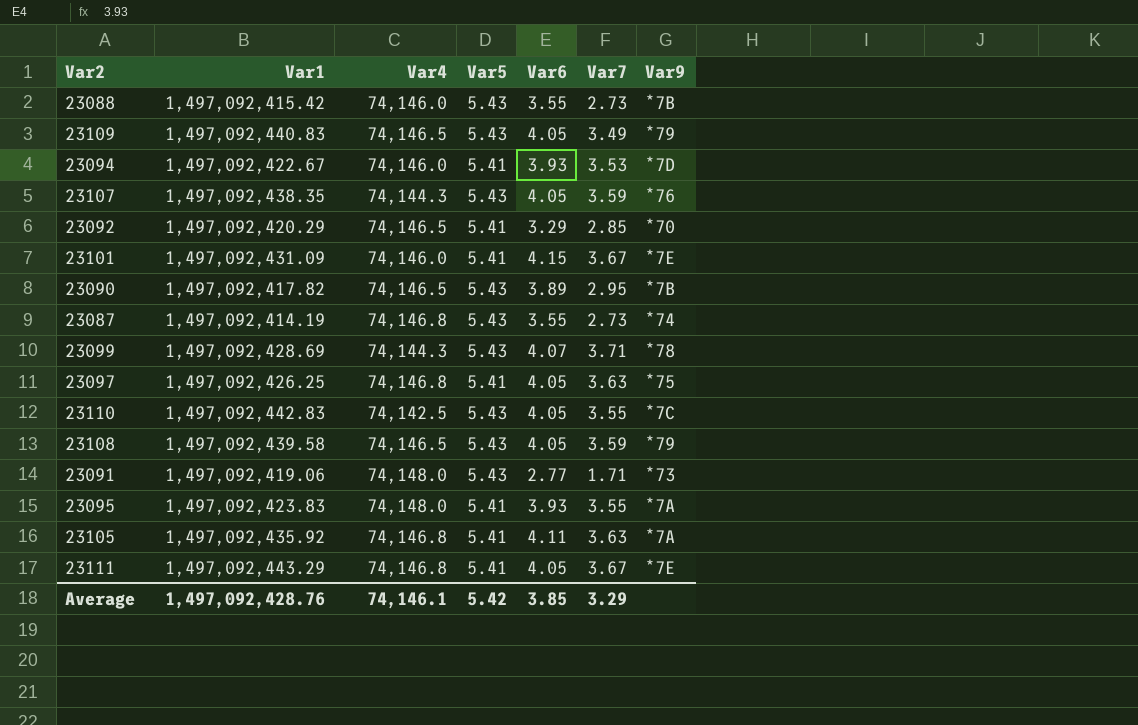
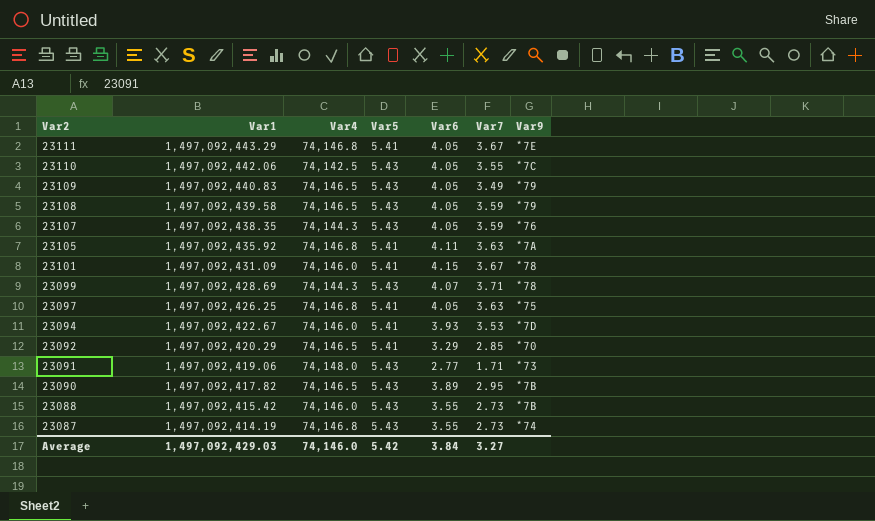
row order: none -> Var2 descending
row 23095: 1,497,092,423.83 | 74,148.0 | 5.41 | 3.93 | 3.55 | *7A -> none
23110 | Var1: 1,497,092,442.83 -> 1,497,092,442.06
23101 | Var9: *7E -> *78
Average | Var1: 1,497,092,428.76 -> 1,497,092,429.03
Average | Var4: 74,146.1 -> 74,146.0
Average | Var6: 3.85 -> 3.84
Average | Var7: 3.29 -> 3.27

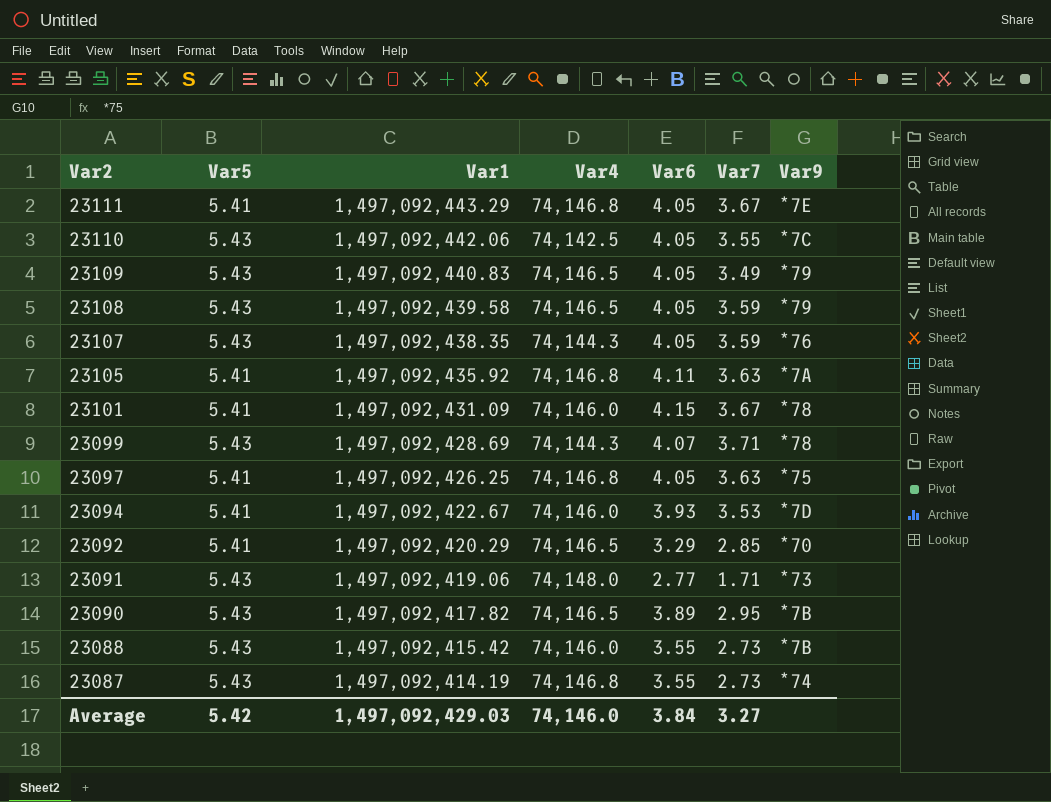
column Var5 | position: 4 -> 2

